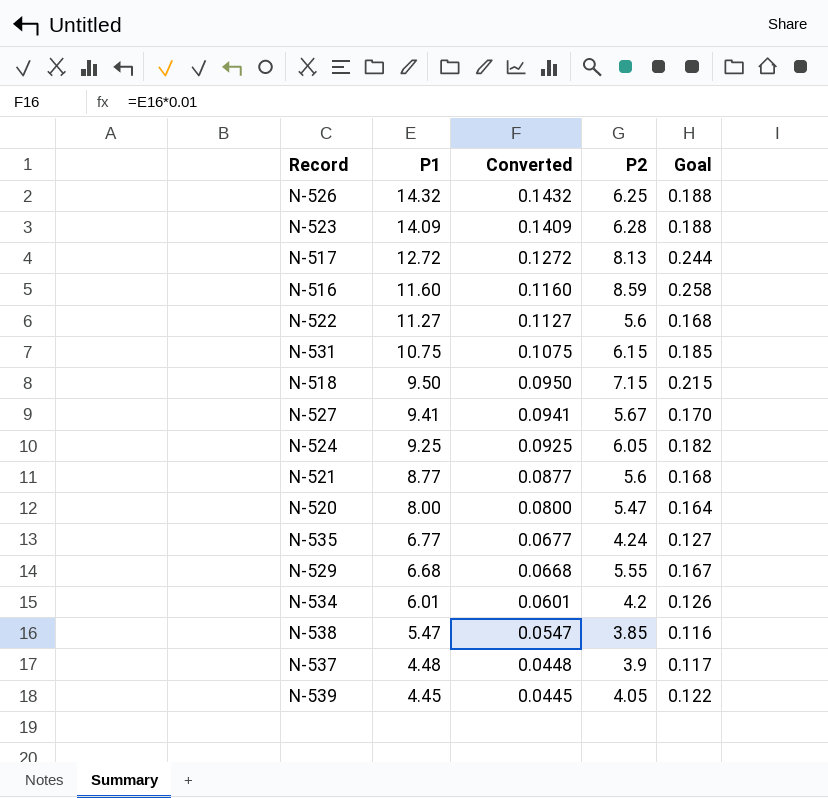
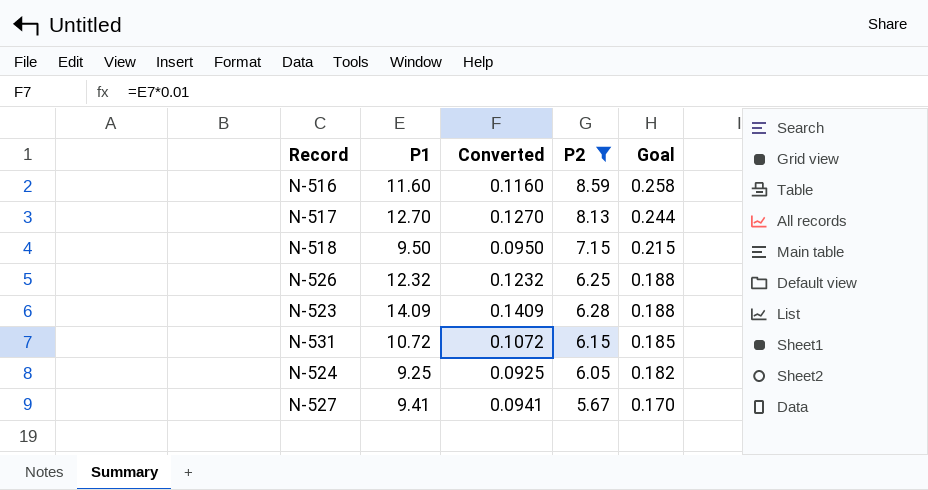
filter: none -> P2 >= 5.67
row order: P1 descending -> Goal descending
N-517 | P1: 12.72 -> 12.70
N-517 | Converted: 0.1272 -> 0.1270
N-526 | P1: 14.32 -> 12.32
N-526 | Converted: 0.1432 -> 0.1232
N-531 | P1: 10.75 -> 10.72
N-531 | Converted: 0.1075 -> 0.1072

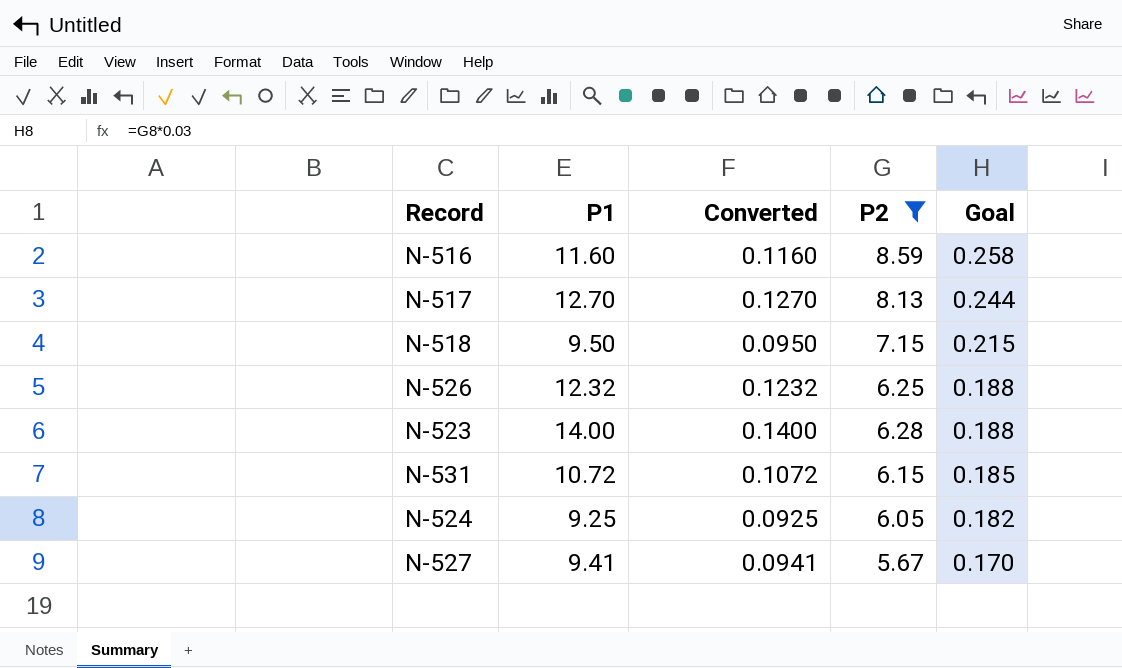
N-523 | P1: 14.09 -> 14.00
N-523 | Converted: 0.1409 -> 0.1400

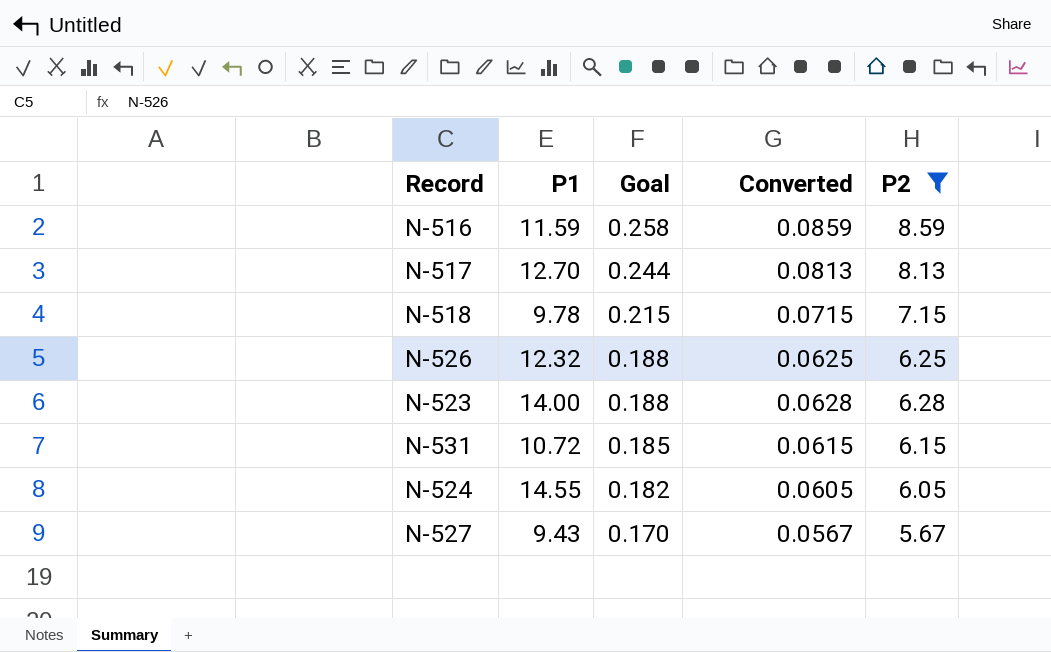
column Goal | position: 5 -> 3
column Converted | formula: [P1] * 0.01 -> [P2] * 0.01
N-516 | P1: 11.60 -> 11.59
N-518 | P1: 9.50 -> 9.78
N-524 | P1: 9.25 -> 14.55
N-527 | P1: 9.41 -> 9.43

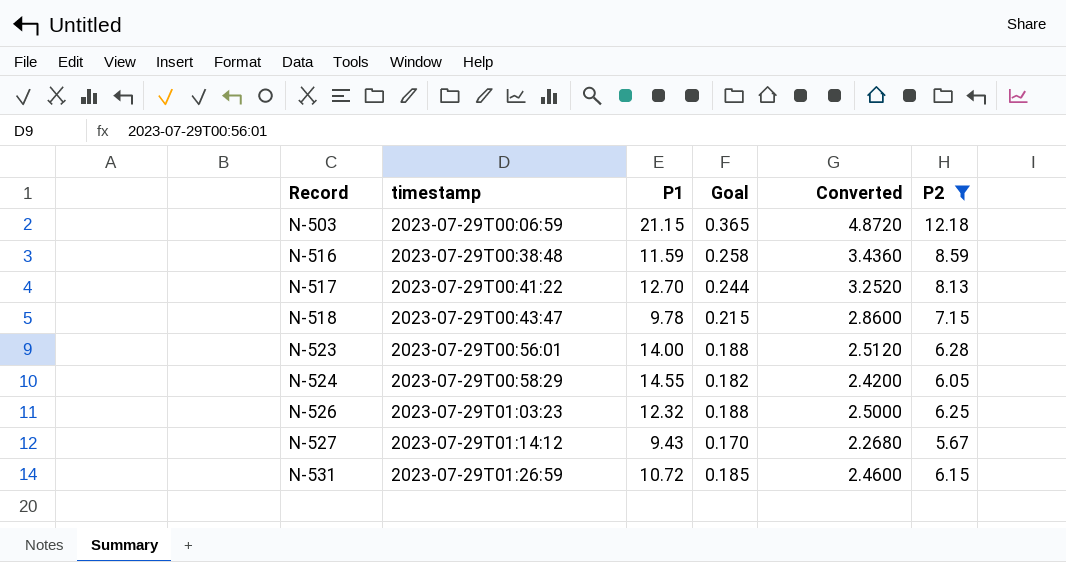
row order: Goal descending -> Record ascending
column timestamp | position: none -> 2
column Converted | formula: [P2] * 0.01 -> [P2] * 0.4
row N-503: none -> 2023-07-29T00:06:59 | 21.15 | 0.365 | 4.8720 | 12.18

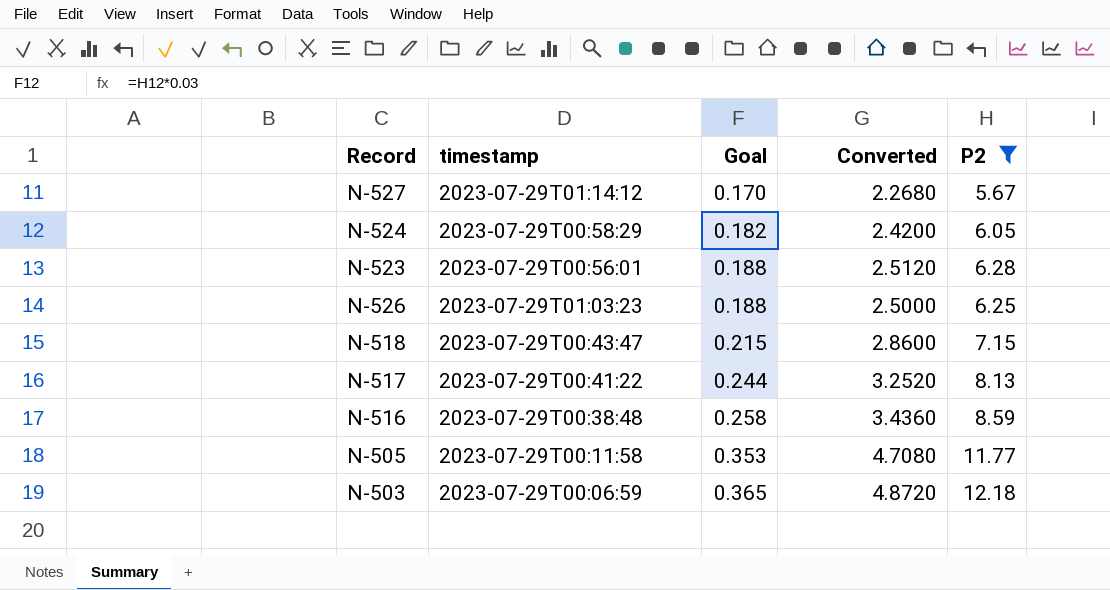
row order: Record ascending -> Goal ascending
column P1 | position: 3 -> none
row N-531: 2023-07-29T01:26:59 | 10.72 | 0.185 | 2.4600 | 6.15 -> none
row N-505: none -> 2023-07-29T00:11:58 | 0.353 | 4.7080 | 11.77

